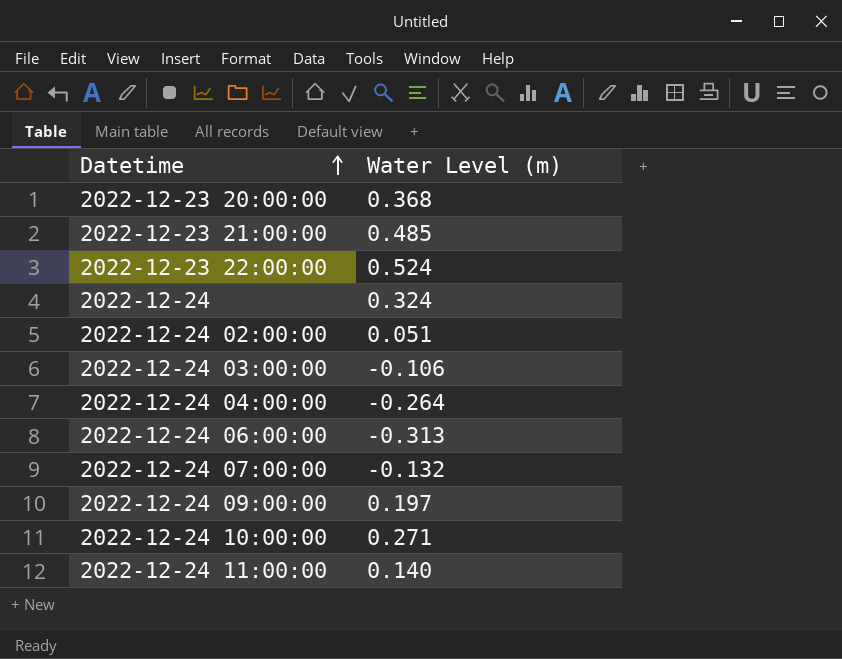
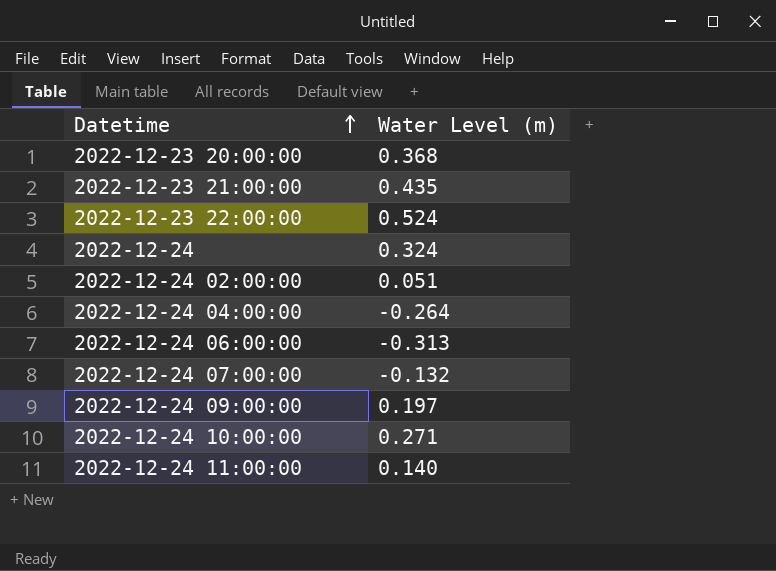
row 2022-12-24 03:00:00: -0.106 -> none
2022-12-23 21:00:00 | Water Level (m): 0.485 -> 0.435

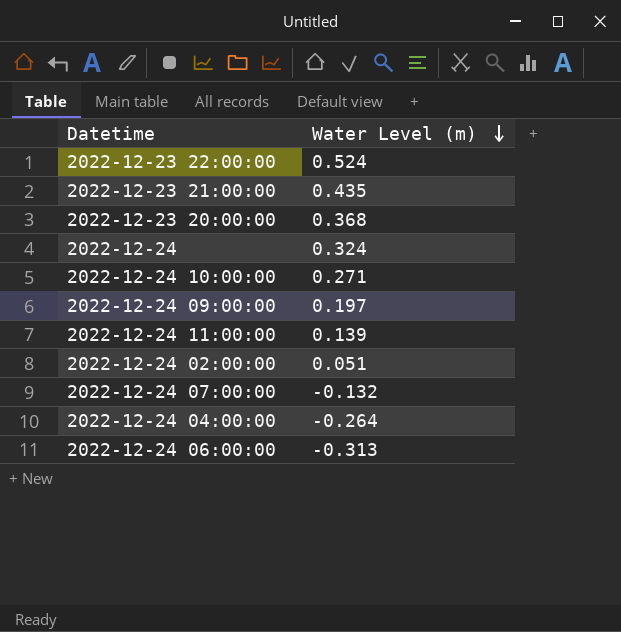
row order: Datetime ascending -> Water Level (m) descending
2022-12-24 11:00:00 | Water Level (m): 0.140 -> 0.139

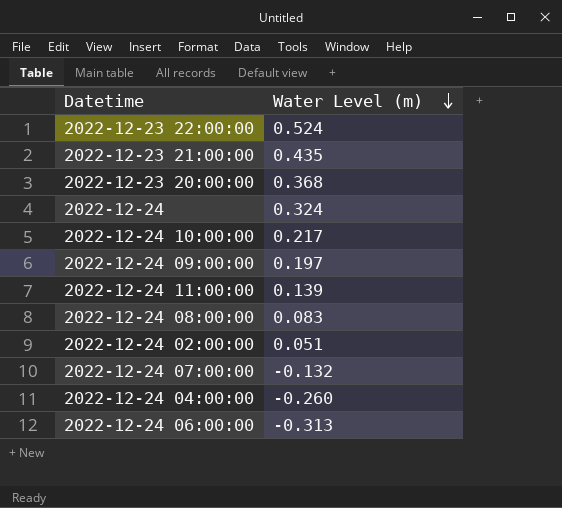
2022-12-24 10:00:00 | Water Level (m): 0.271 -> 0.217
row 2022-12-24 08:00:00: none -> 0.083
2022-12-24 04:00:00 | Water Level (m): -0.264 -> -0.260

